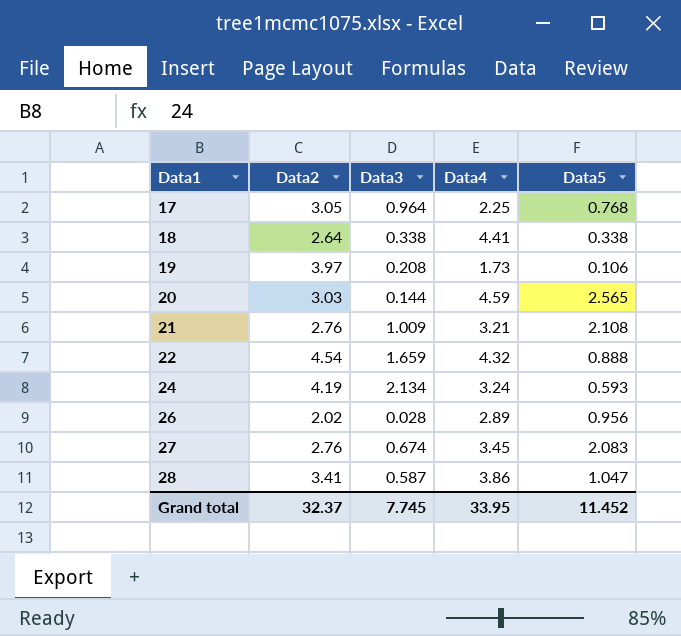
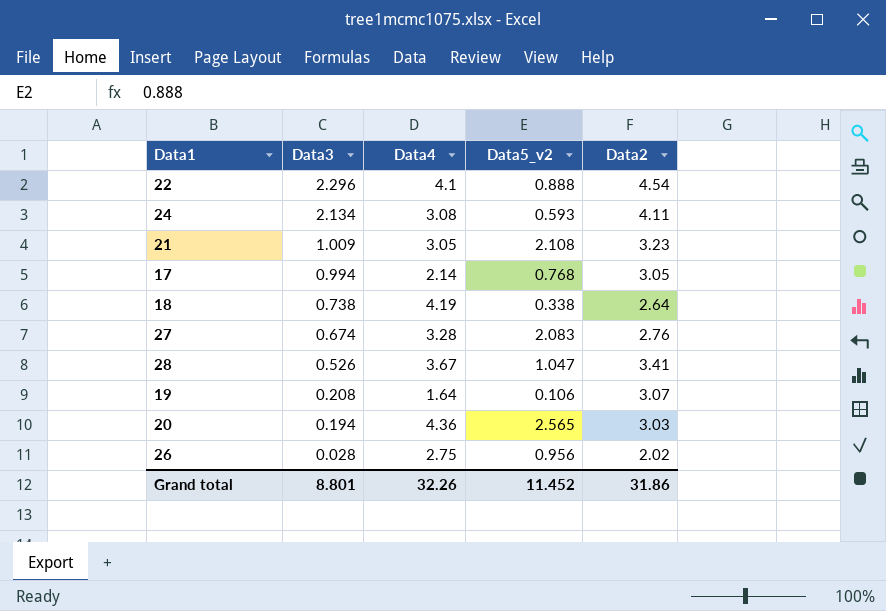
row order: Data1 ascending -> Data3 descending
column name: Data5 -> Data5_v2
column Data2 | position: 2 -> 5
22 | Data3: 1.659 -> 2.296
22 | Data4: 4.32 -> 4.1
24 | Data4: 3.24 -> 3.08
24 | Data2: 4.19 -> 4.11
21 | Data4: 3.21 -> 3.05
21 | Data2: 2.76 -> 3.23
17 | Data3: 0.964 -> 0.994
17 | Data4: 2.25 -> 2.14
18 | Data3: 0.338 -> 0.738
18 | Data4: 4.41 -> 4.19
27 | Data4: 3.45 -> 3.28
28 | Data3: 0.587 -> 0.526
28 | Data4: 3.86 -> 3.67
19 | Data4: 1.73 -> 1.64
19 | Data2: 3.97 -> 3.07
20 | Data3: 0.144 -> 0.194
20 | Data4: 4.59 -> 4.36
26 | Data4: 2.89 -> 2.75
Grand total | Data3: 7.745 -> 8.801
Grand total | Data4: 33.95 -> 32.26
Grand total | Data2: 32.37 -> 31.86

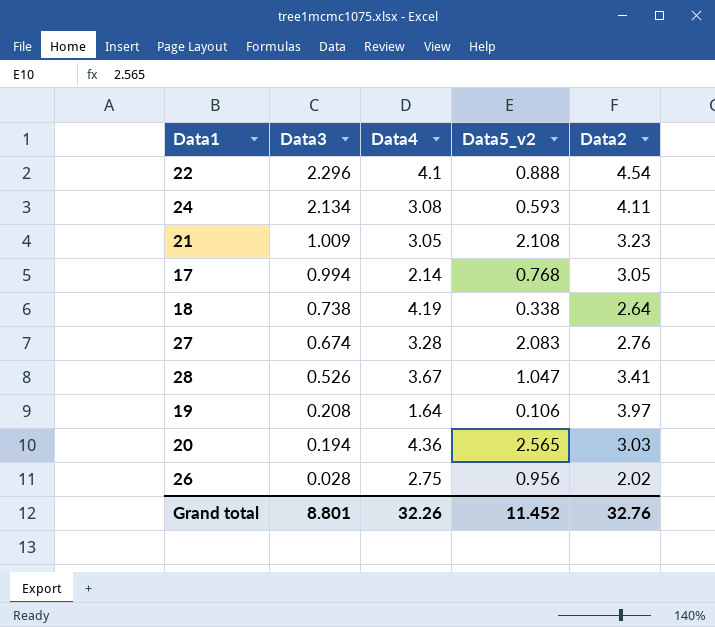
19 | Data2: 3.07 -> 3.97
Grand total | Data2: 31.86 -> 32.76

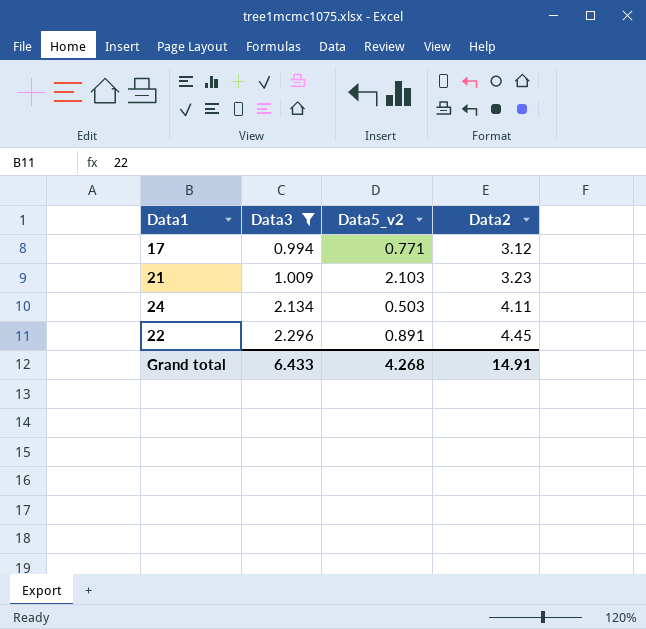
filter: none -> Data3 >= 0.994
row order: Data3 descending -> Data3 ascending
column Data4 | position: 3 -> none
17 | Data5_v2: 0.768 -> 0.771
17 | Data2: 3.05 -> 3.12
21 | Data5_v2: 2.108 -> 2.103
24 | Data5_v2: 0.593 -> 0.503
22 | Data5_v2: 0.888 -> 0.891
22 | Data2: 4.54 -> 4.45
Grand total | Data3: 8.801 -> 6.433
Grand total | Data5_v2: 11.452 -> 4.268
Grand total | Data2: 32.76 -> 14.91

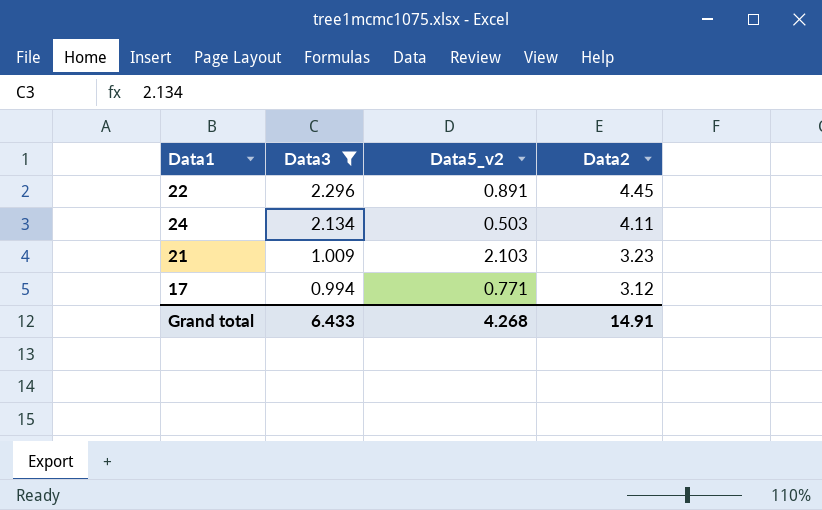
row order: Data3 ascending -> Data3 descending

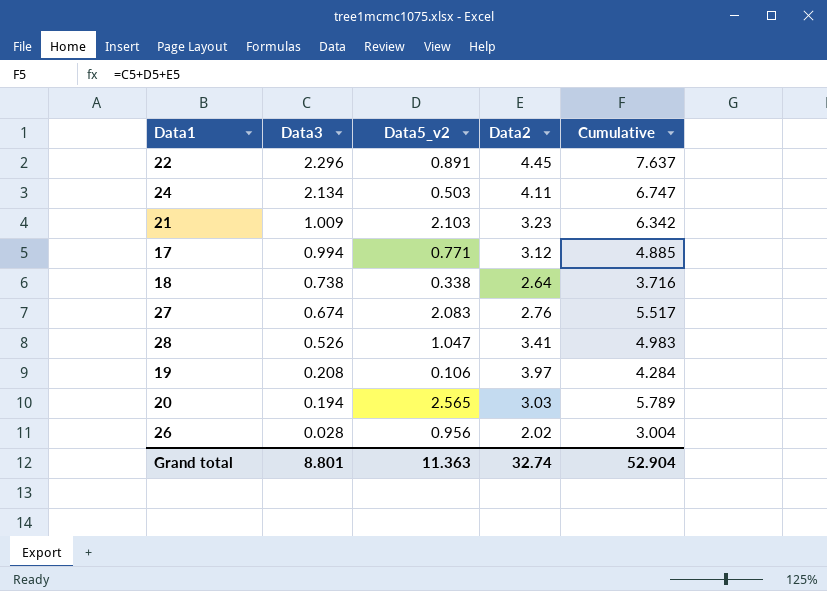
filter: Data3 >= 0.994 -> none
column Cumulative | formula: none -> [Data3] + [Data5_v2] + [Data2]
Grand total | Data3: 6.433 -> 8.801
Grand total | Data5_v2: 4.268 -> 11.363
Grand total | Data2: 14.91 -> 32.74

